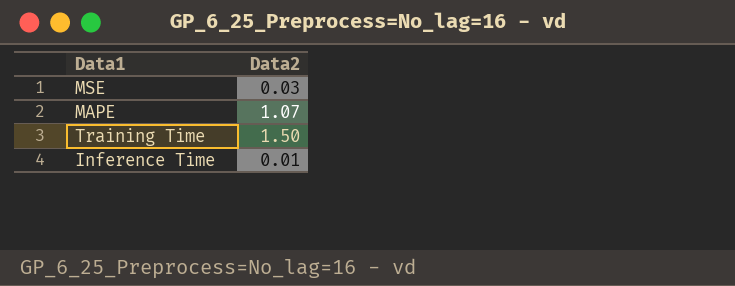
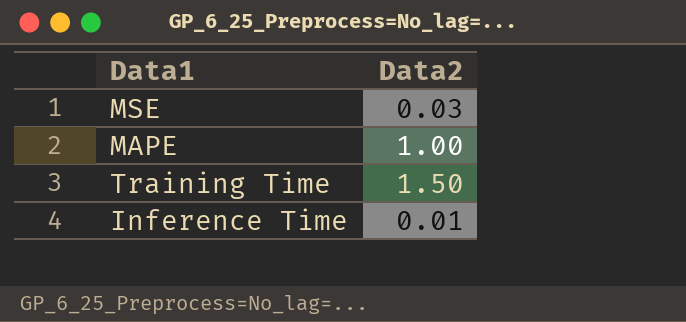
MAPE | Data2: 1.07 -> 1.00

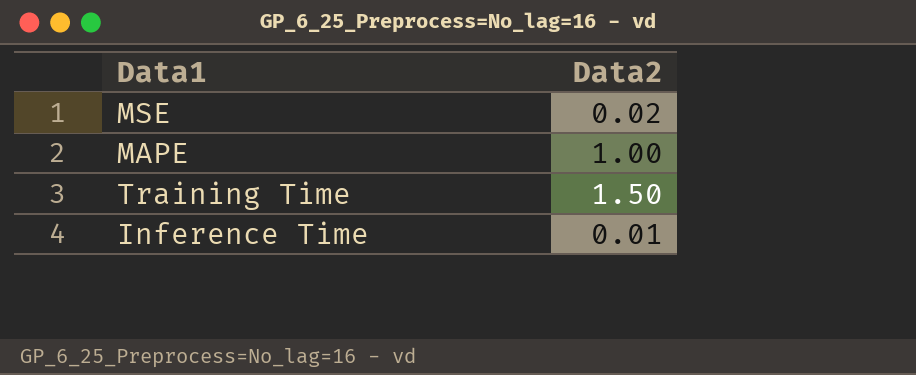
MSE | Data2: 0.03 -> 0.02

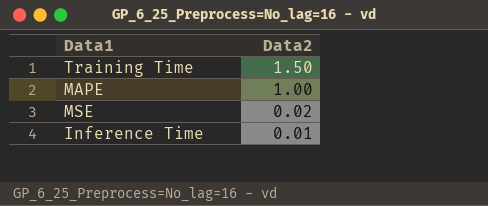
row order: none -> Data2 descending

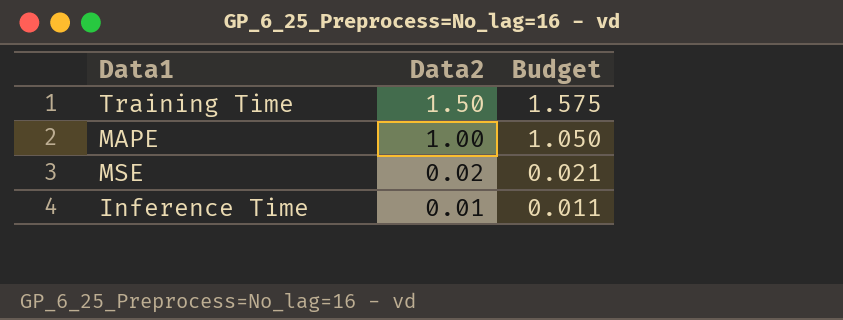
column Budget | formula: none -> [Data2] * 1.05

